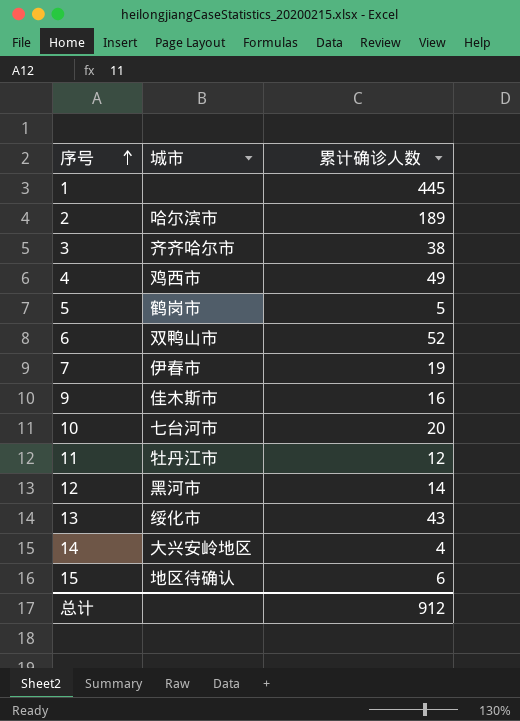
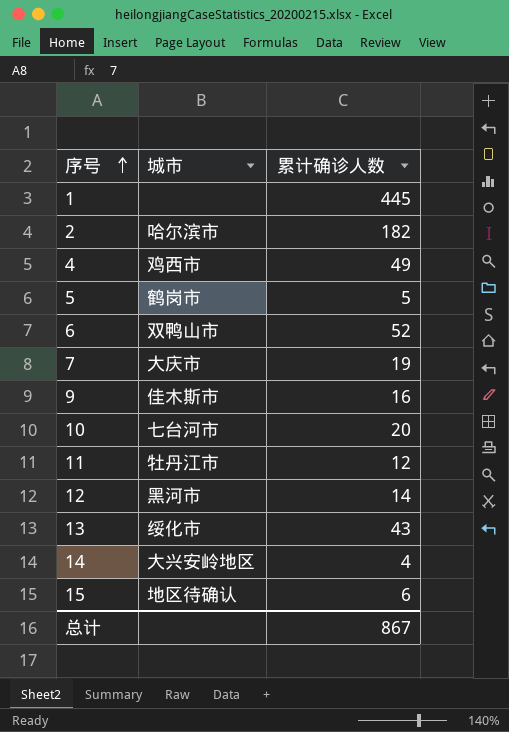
row 3: 齐齐哈尔市 | 38 -> none
2 | 累计确诊人数: 189 -> 182
7 | 城市: 伊春市 -> 大庆市
总计 | 累计确诊人数: 912 -> 867

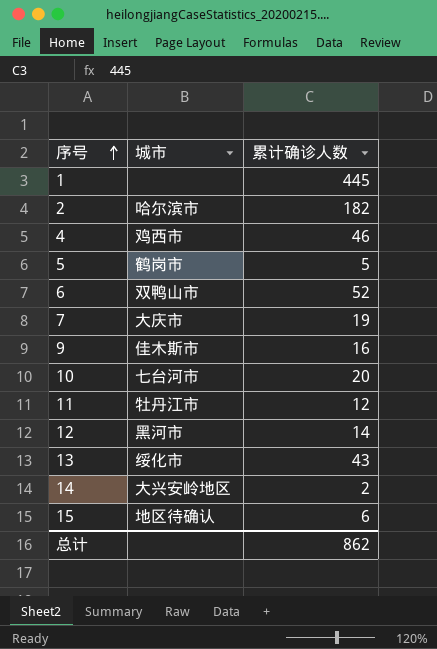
4 | 累计确诊人数: 49 -> 46
14 | 累计确诊人数: 4 -> 2
总计 | 累计确诊人数: 867 -> 862

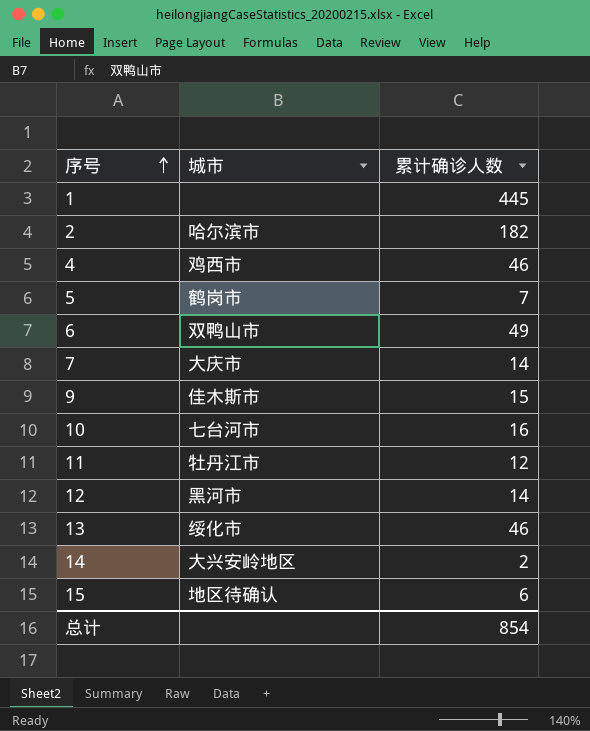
5 | 累计确诊人数: 5 -> 7
6 | 累计确诊人数: 52 -> 49
7 | 累计确诊人数: 19 -> 14
9 | 累计确诊人数: 16 -> 15
10 | 累计确诊人数: 20 -> 16
13 | 累计确诊人数: 43 -> 46
总计 | 累计确诊人数: 862 -> 854

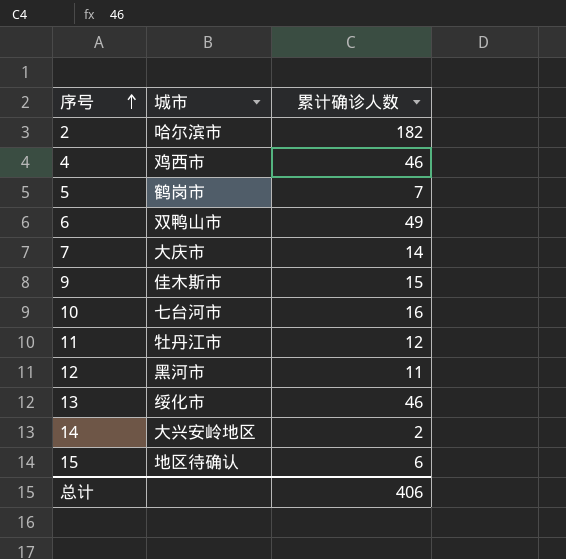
row 1: none | 445 -> none
12 | 累计确诊人数: 14 -> 11
总计 | 累计确诊人数: 854 -> 406

